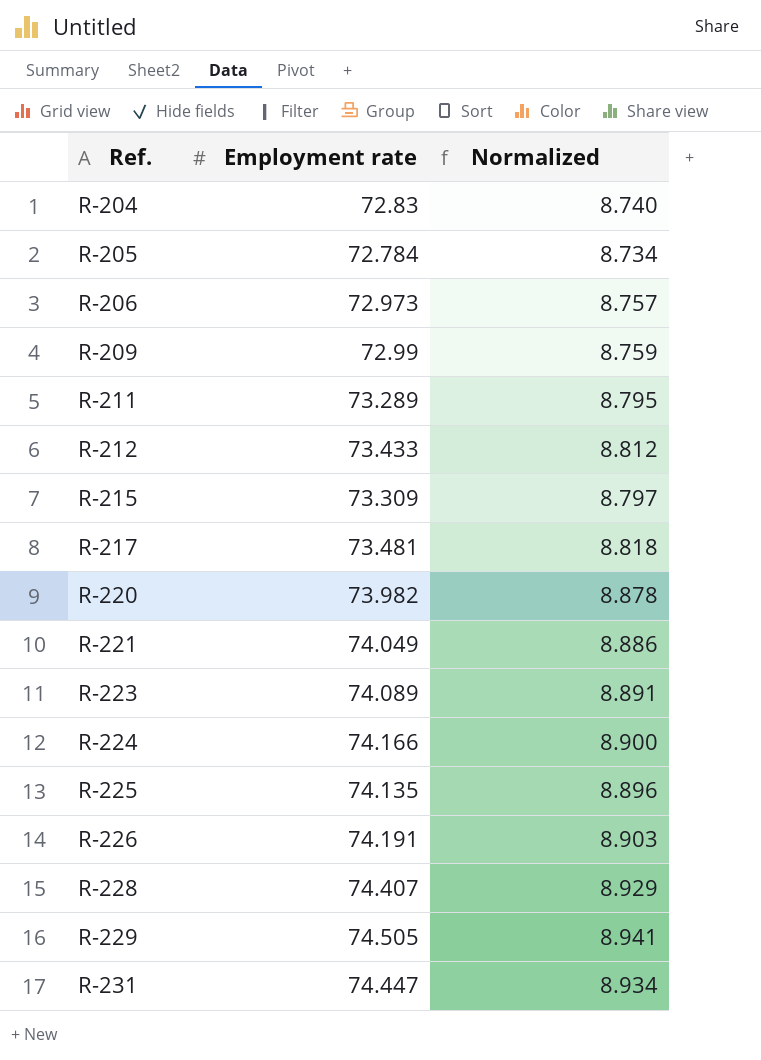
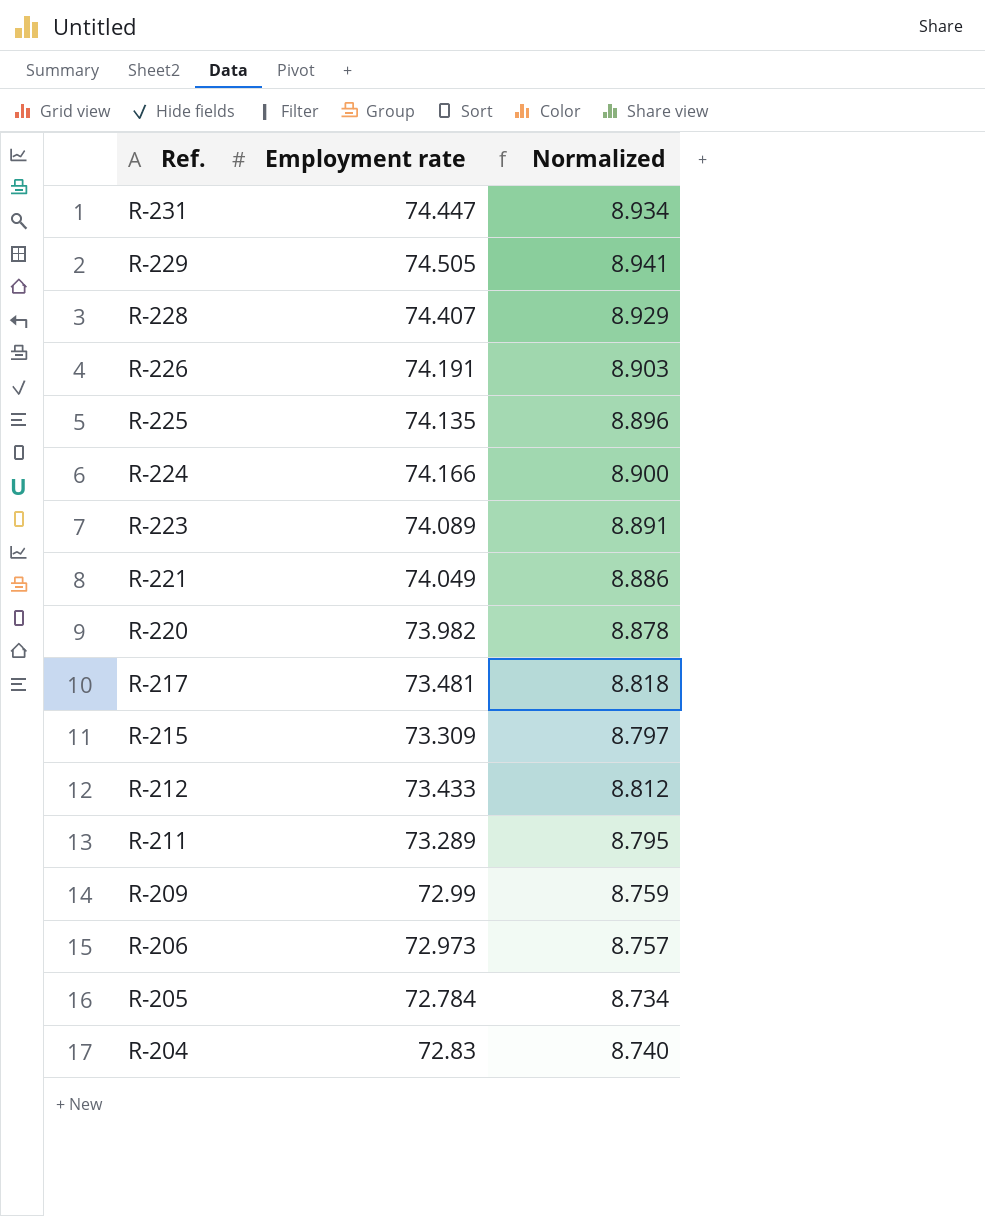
row order: Ref. ascending -> Ref. descending

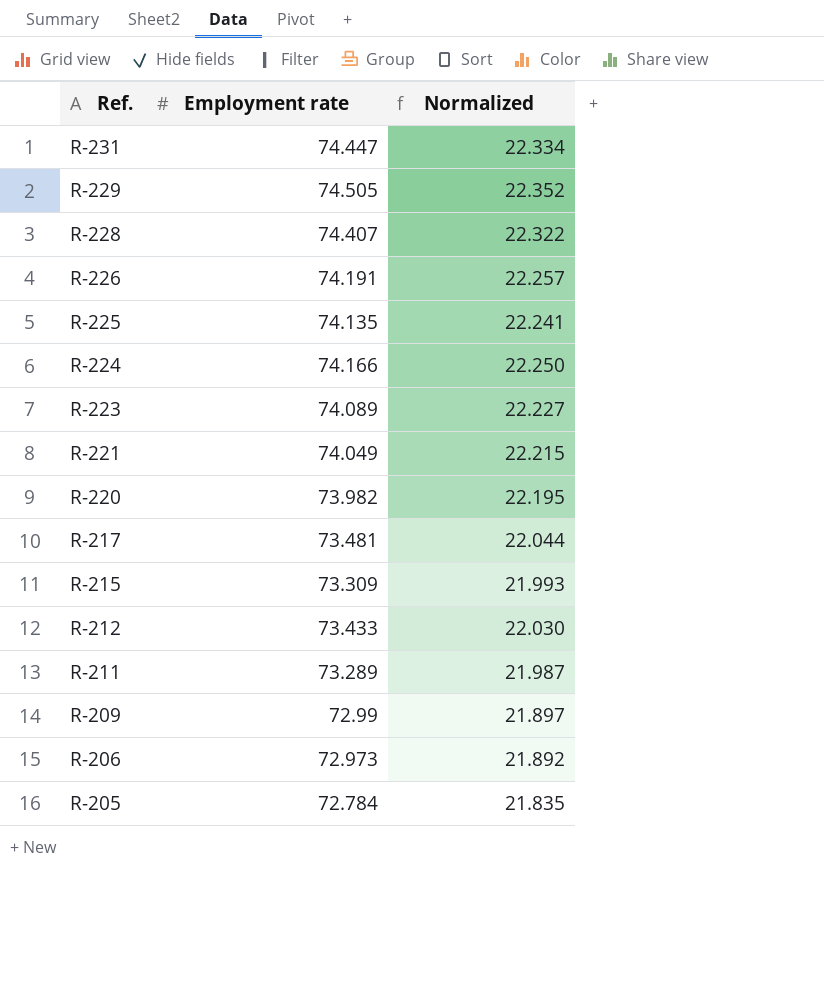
column Normalized | formula: [Employment rate] * 0.12 -> [Employment rate] * 0.3
row R-204: 72.83 | 8.740 -> none

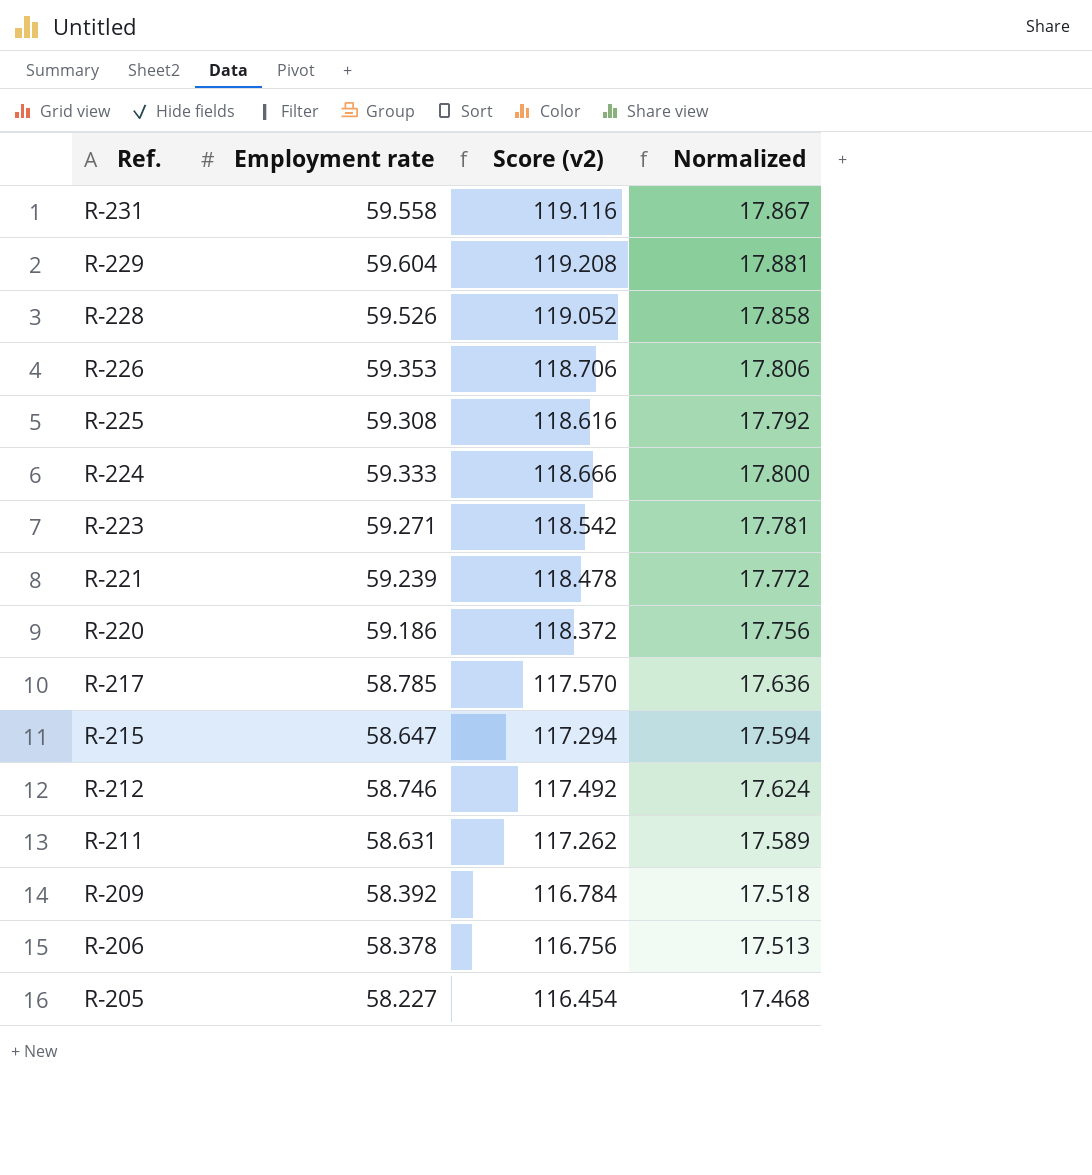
column Score (v2) | formula: none -> [Employment rate] * 2
R-231 | Employment rate: 74.447 -> 59.558
R-231 | Normalized: 22.334 -> 17.867
R-229 | Employment rate: 74.505 -> 59.604
R-229 | Normalized: 22.352 -> 17.881
R-228 | Employment rate: 74.407 -> 59.526
R-228 | Normalized: 22.322 -> 17.858
R-226 | Employment rate: 74.191 -> 59.353
R-226 | Normalized: 22.257 -> 17.806
R-225 | Employment rate: 74.135 -> 59.308
R-225 | Normalized: 22.241 -> 17.792
R-224 | Employment rate: 74.166 -> 59.333
R-224 | Normalized: 22.250 -> 17.800
R-223 | Employment rate: 74.089 -> 59.271
R-223 | Normalized: 22.227 -> 17.781
R-221 | Employment rate: 74.049 -> 59.239
R-221 | Normalized: 22.215 -> 17.772
R-220 | Employment rate: 73.982 -> 59.186
R-220 | Normalized: 22.195 -> 17.756
R-217 | Employment rate: 73.481 -> 58.785
R-217 | Normalized: 22.044 -> 17.636
R-215 | Employment rate: 73.309 -> 58.647
R-215 | Normalized: 21.993 -> 17.594
R-212 | Employment rate: 73.433 -> 58.746
R-212 | Normalized: 22.030 -> 17.624
R-211 | Employment rate: 73.289 -> 58.631
R-211 | Normalized: 21.987 -> 17.589
R-209 | Employment rate: 72.99 -> 58.392
R-209 | Normalized: 21.897 -> 17.518
R-206 | Employment rate: 72.973 -> 58.378
R-206 | Normalized: 21.892 -> 17.513
R-205 | Employment rate: 72.784 -> 58.227
R-205 | Normalized: 21.835 -> 17.468

